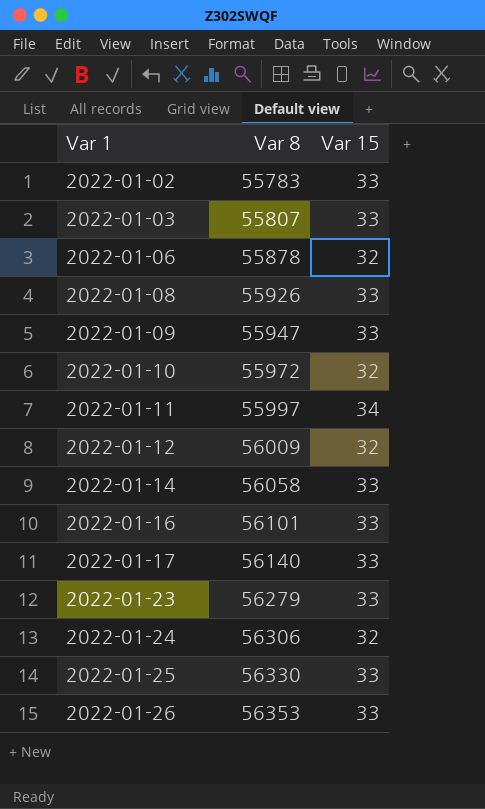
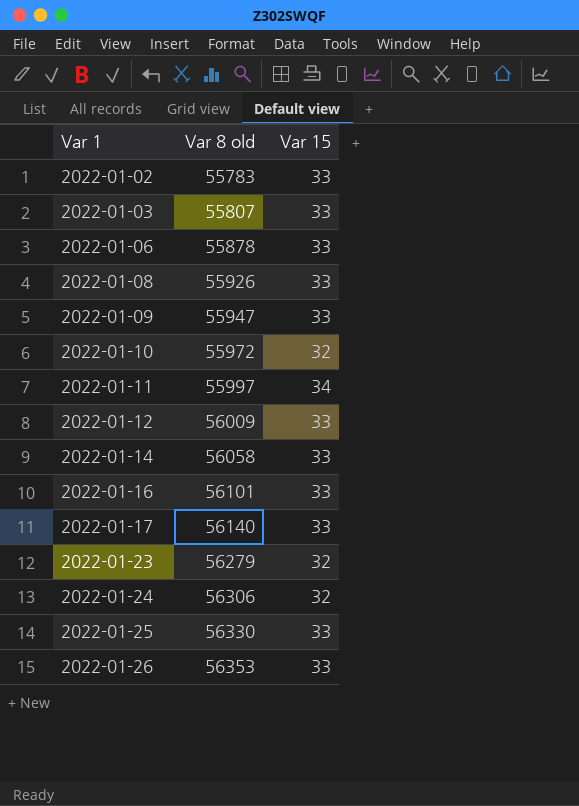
column name: Var 8 -> Var 8 old
2022-01-06 | Var 15: 32 -> 33
2022-01-12 | Var 15: 32 -> 33
2022-01-23 | Var 15: 33 -> 32

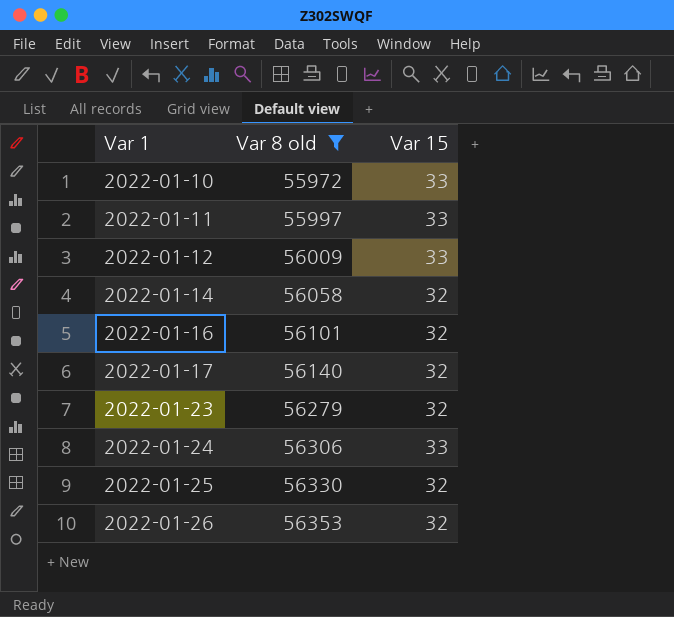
filter: none -> Var 8 old >= 55972
2022-01-10 | Var 15: 32 -> 33
2022-01-11 | Var 15: 34 -> 33
2022-01-14 | Var 15: 33 -> 32
2022-01-16 | Var 15: 33 -> 32
2022-01-17 | Var 15: 33 -> 32
2022-01-24 | Var 15: 32 -> 33
2022-01-25 | Var 15: 33 -> 32
2022-01-26 | Var 15: 33 -> 32

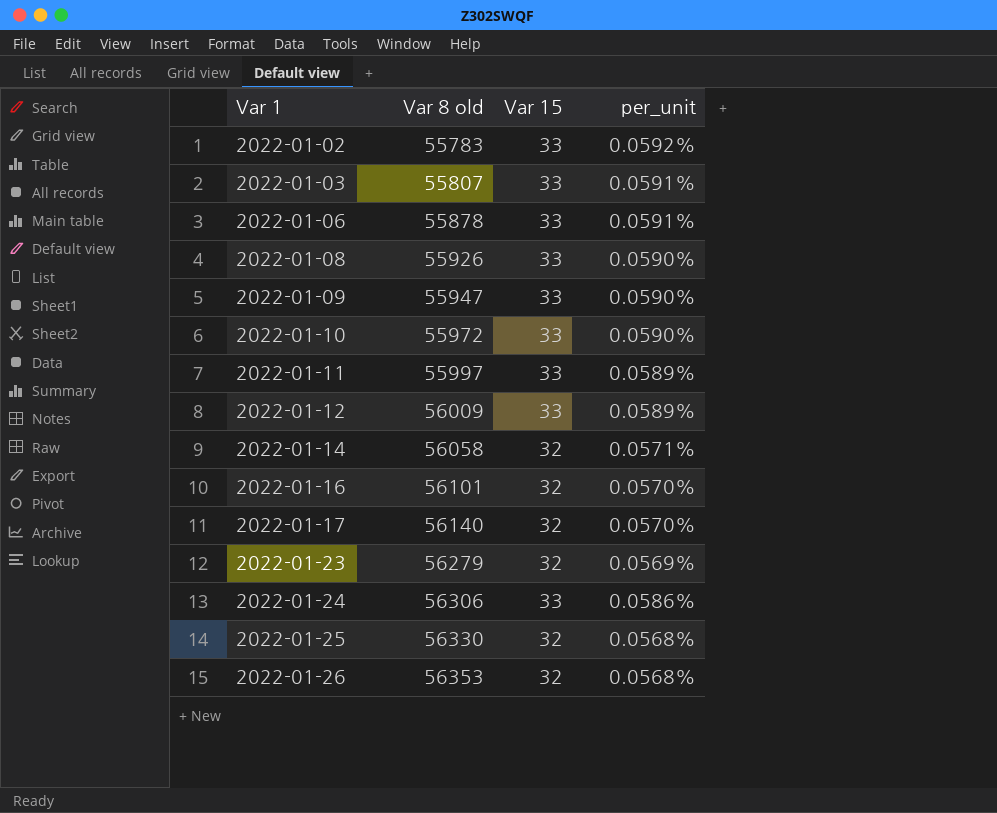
filter: Var 8 old >= 55972 -> none
column per_unit | formula: none -> [Var 15] / [Var 8 old]

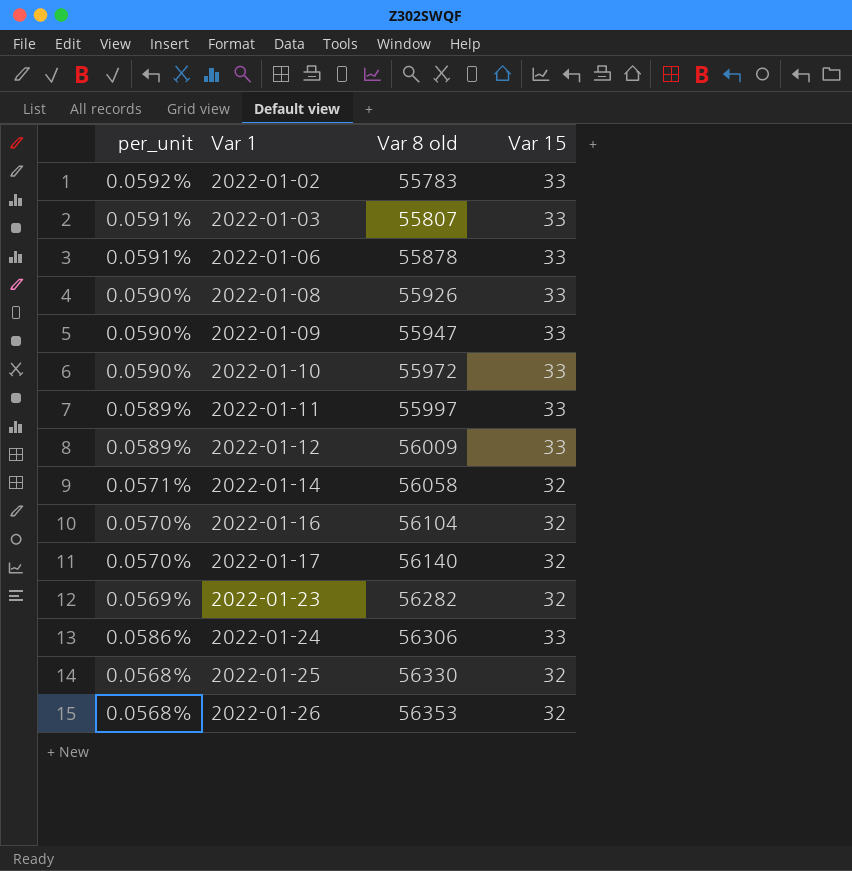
column per_unit | position: 4 -> 1
2022-01-16 | Var 8 old: 56101 -> 56104
2022-01-23 | Var 8 old: 56279 -> 56282

